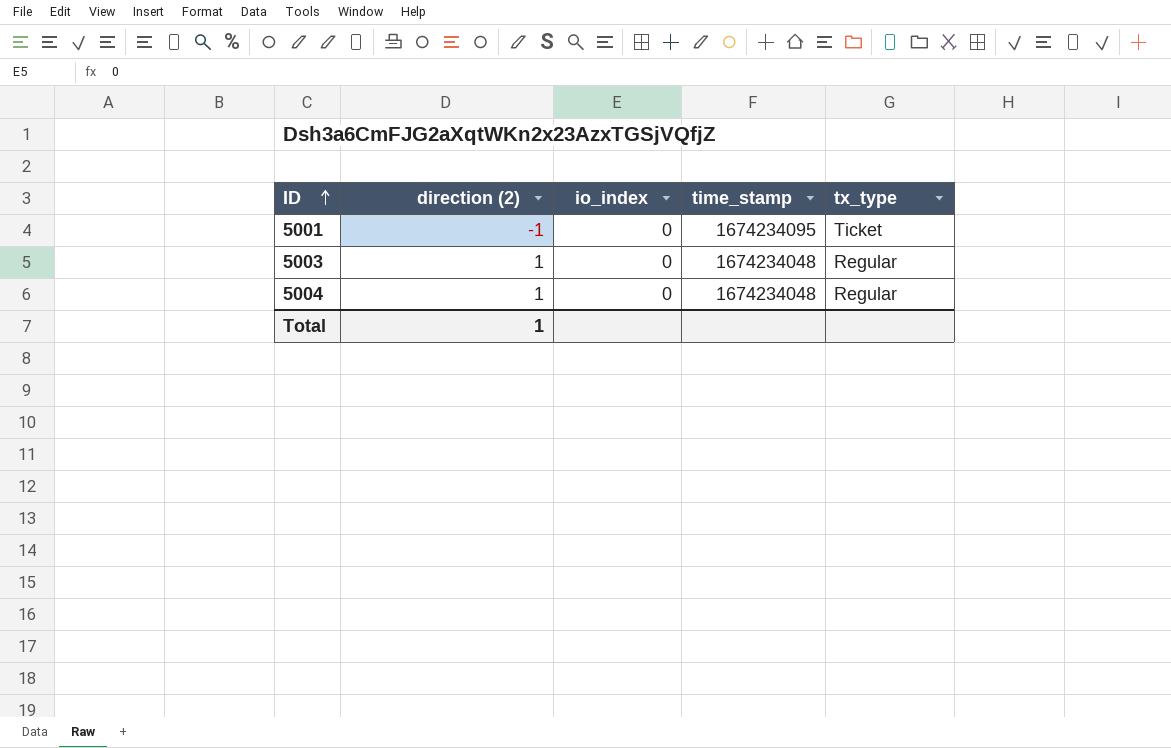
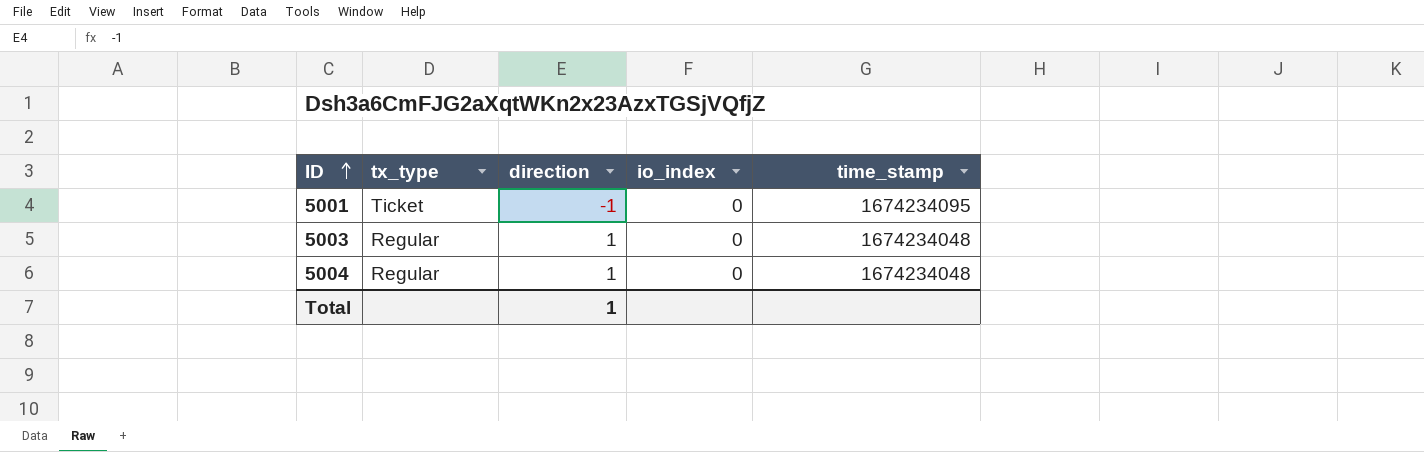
column tx_type | position: 5 -> 2
column name: direction (2) -> direction

